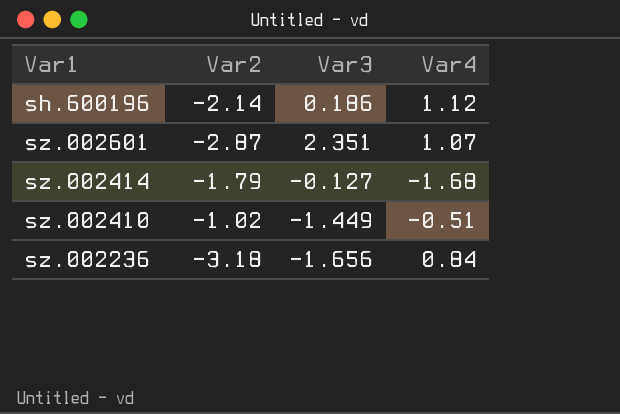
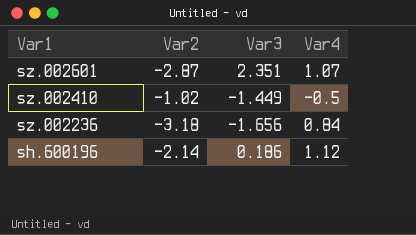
row order: none -> Var1 descending
row sz.002414: -1.79 | -0.127 | -1.68 -> none
sz.002410 | Var4: -0.51 -> -0.5

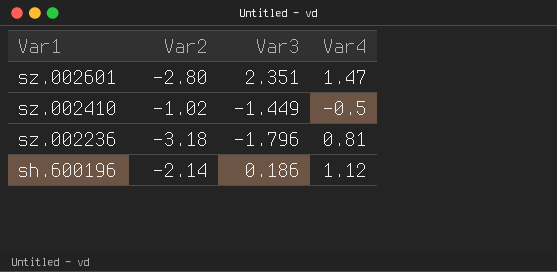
sz.002601 | Var2: -2.87 -> -2.80
sz.002601 | Var4: 1.07 -> 1.47
sz.002236 | Var3: -1.656 -> -1.796
sz.002236 | Var4: 0.84 -> 0.81

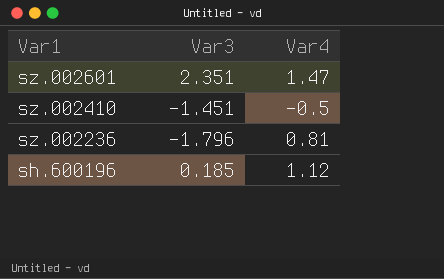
column Var2 | position: 2 -> none
sz.002410 | Var3: -1.449 -> -1.451
sh.600196 | Var3: 0.186 -> 0.185

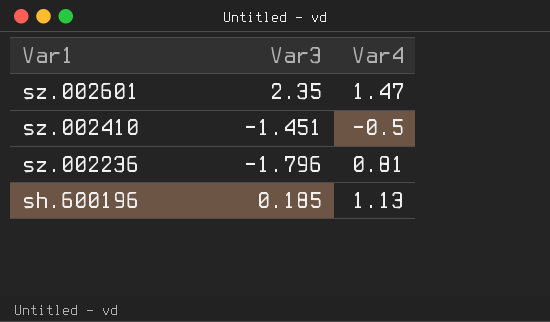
sz.002601 | Var3: 2.351 -> 2.35
sh.600196 | Var4: 1.12 -> 1.13

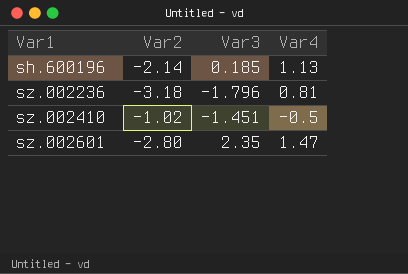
row order: Var1 descending -> Var1 ascending
column Var2 | position: none -> 2

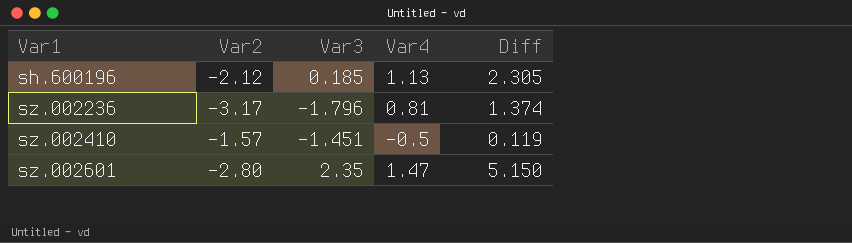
column Diff | formula: none -> [Var3] - [Var2]
sh.600196 | Var2: -2.14 -> -2.12
sz.002236 | Var2: -3.18 -> -3.17
sz.002410 | Var2: -1.02 -> -1.57

